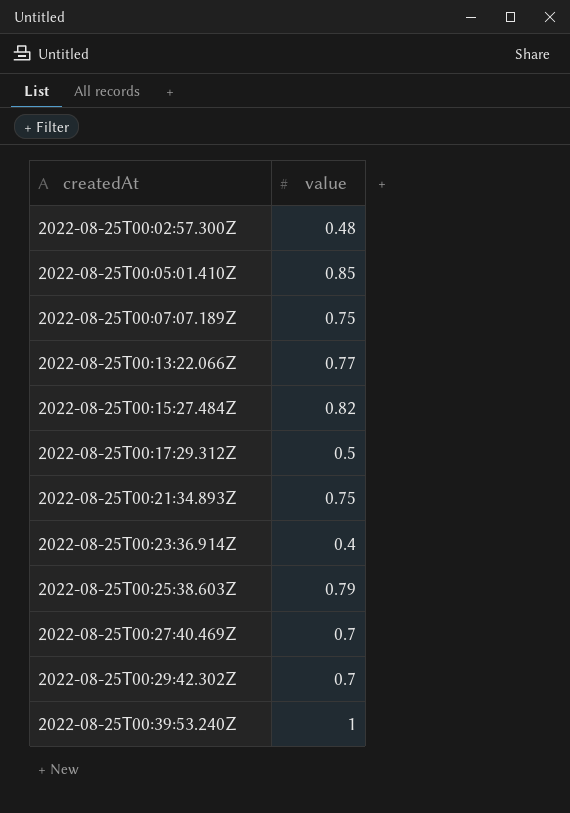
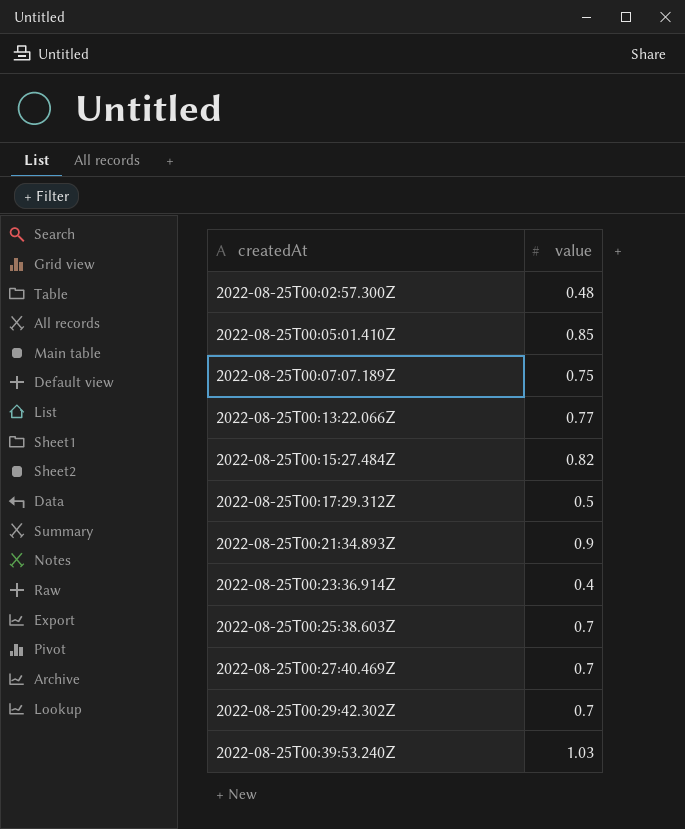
2022-08-25T00:21:34.893Z | value: 0.75 -> 0.9
2022-08-25T00:25:38.603Z | value: 0.79 -> 0.7
2022-08-25T00:39:53.240Z | value: 1 -> 1.03

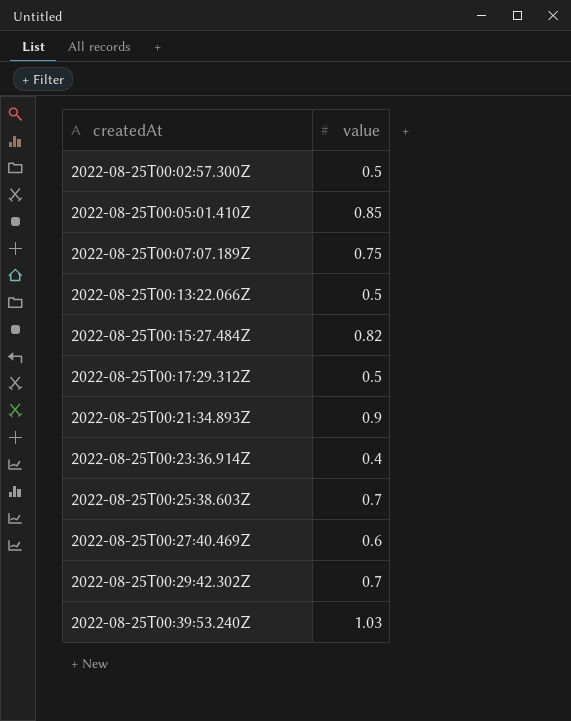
2022-08-25T00:02:57.300Z | value: 0.48 -> 0.5
2022-08-25T00:13:22.066Z | value: 0.77 -> 0.5
2022-08-25T00:27:40.469Z | value: 0.7 -> 0.6

